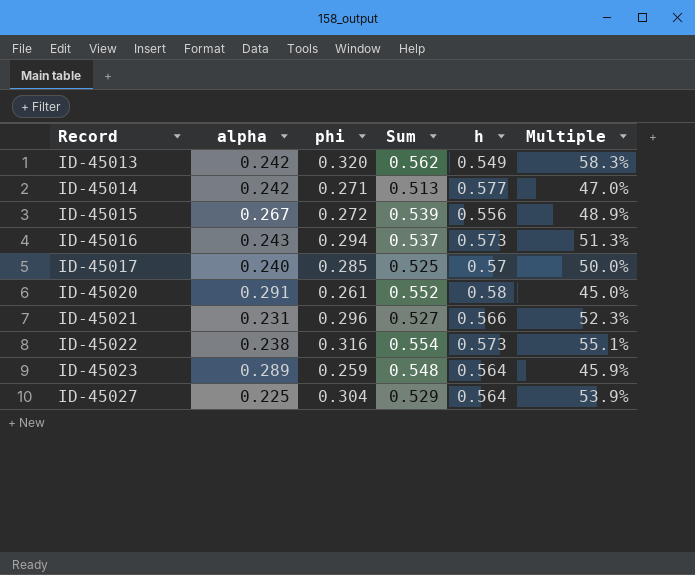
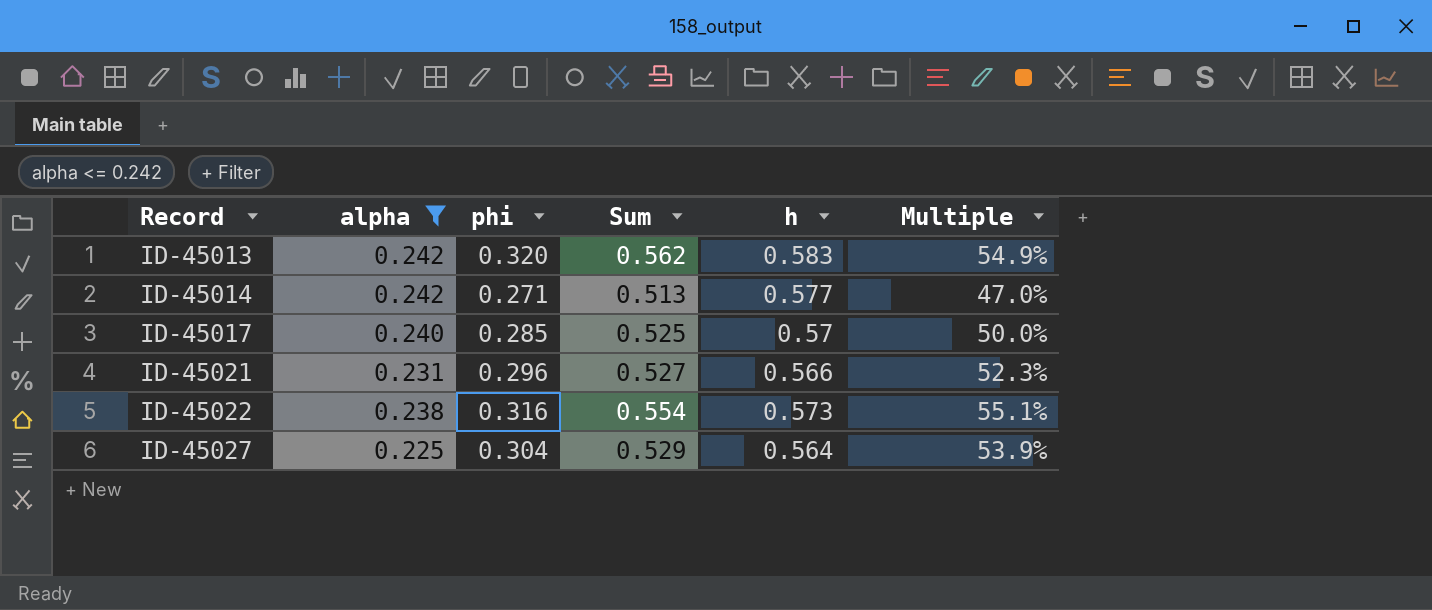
filter: none -> alpha <= 0.242
ID-45013 | h: 0.549 -> 0.583
ID-45013 | Multiple: 58.3% -> 54.9%

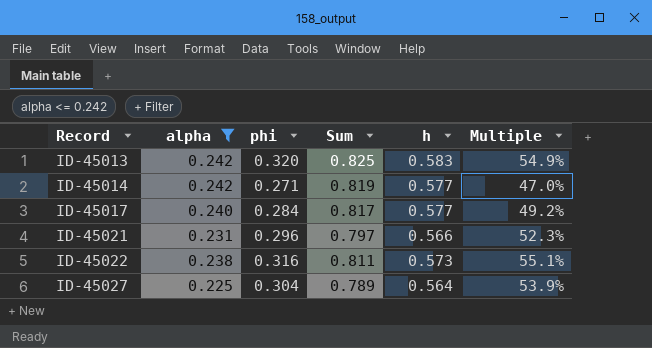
column Sum | formula: [alpha] + [phi] -> [alpha] + [h]
ID-45017 | phi: 0.285 -> 0.284
ID-45017 | h: 0.57 -> 0.577
ID-45017 | Multiple: 50.0% -> 49.2%

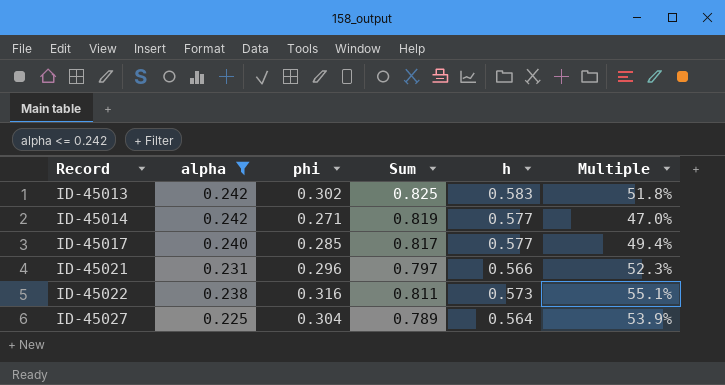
ID-45013 | phi: 0.320 -> 0.302
ID-45013 | Multiple: 54.9% -> 51.8%
ID-45017 | phi: 0.284 -> 0.285
ID-45017 | Multiple: 49.2% -> 49.4%

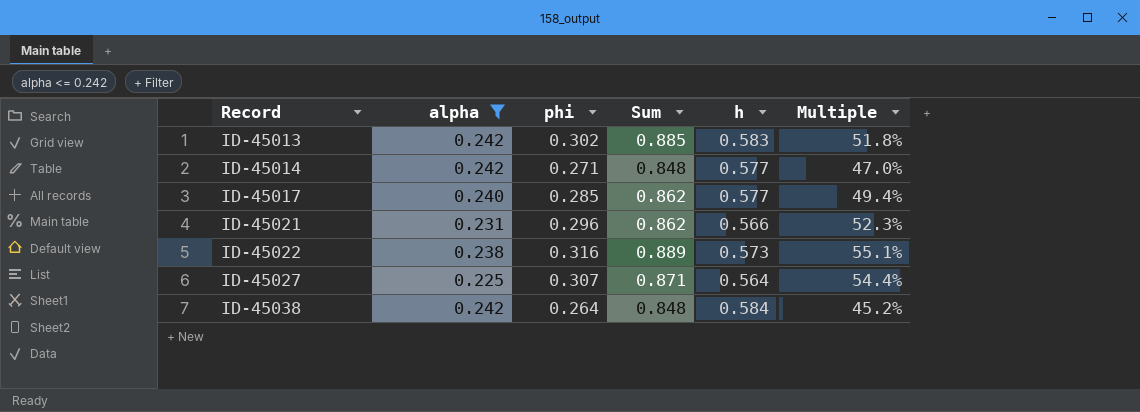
column Sum | formula: [alpha] + [h] -> [phi] + [h]
ID-45027 | phi: 0.304 -> 0.307
ID-45027 | Multiple: 53.9% -> 54.4%
row ID-45038: none -> 0.242 | 0.264 | 0.848 | 0.584 | 45.2%

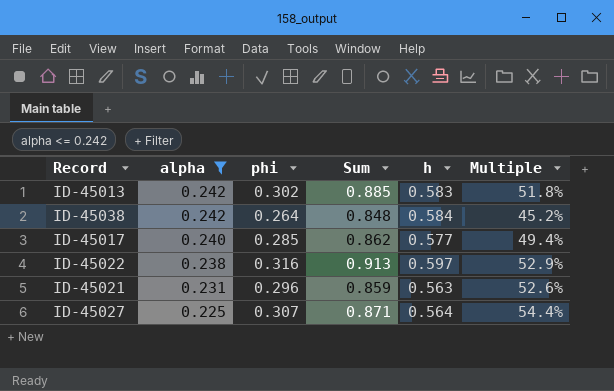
row order: Record ascending -> alpha descending
row ID-45014: 0.242 | 0.271 | 0.848 | 0.577 | 47.0% -> none
ID-45022 | Sum: 0.889 -> 0.913
ID-45022 | h: 0.573 -> 0.597
ID-45022 | Multiple: 55.1% -> 52.9%
ID-45021 | Sum: 0.862 -> 0.859
ID-45021 | h: 0.566 -> 0.563
ID-45021 | Multiple: 52.3% -> 52.6%

